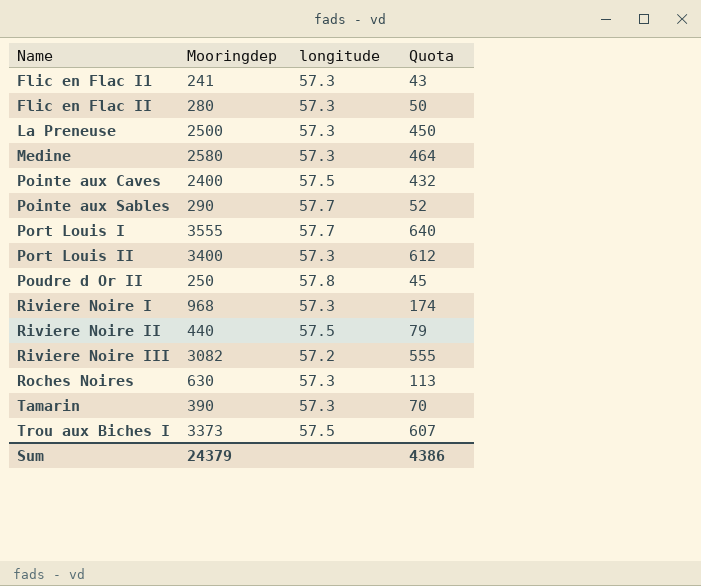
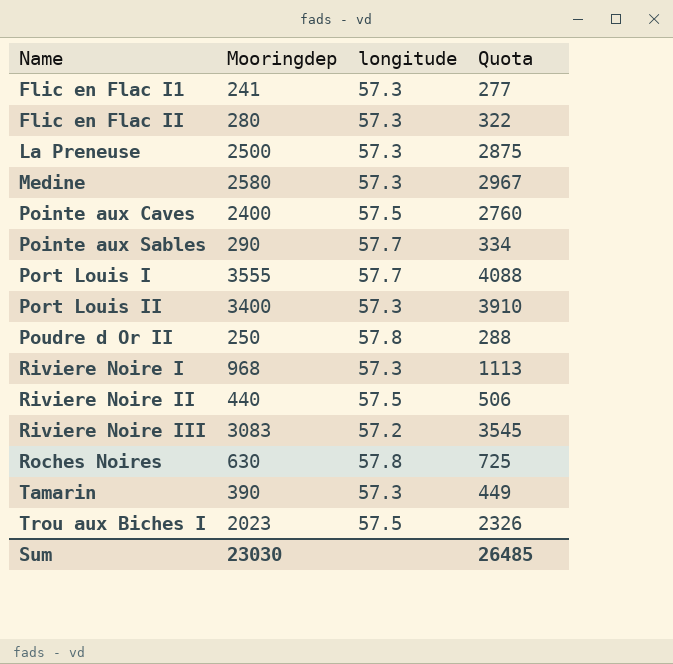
column Quota | formula: [Mooringdep] * 0.18 -> [Mooringdep] * 1.15
Riviere Noire III | Mooringdep: 3082 -> 3083
Roches Noires | longitude: 57.3 -> 57.8
Trou aux Biches I | Mooringdep: 3373 -> 2023
Sum | Mooringdep: 24379 -> 23030
Sum | Quota: 4386 -> 26485

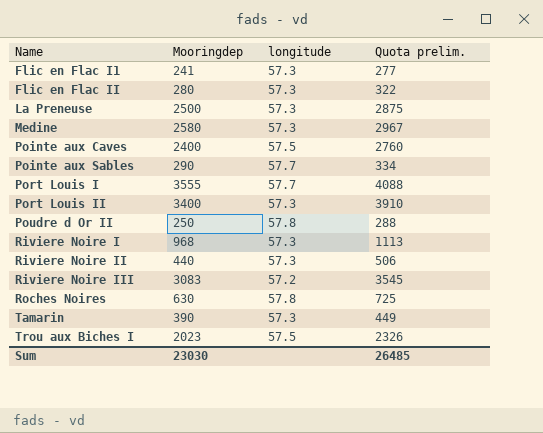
column name: Quota -> Quota prelim.
Riviere Noire II | longitude: 57.5 -> 57.3

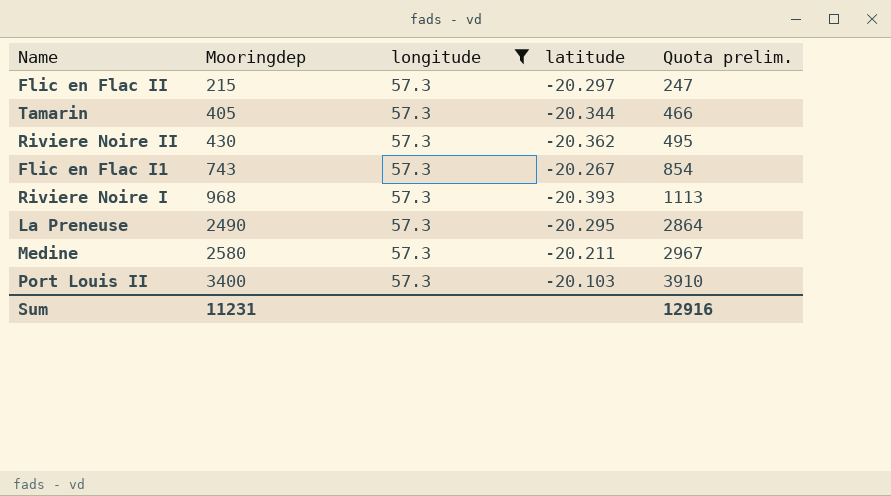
filter: none -> longitude = 57.3
row order: Name ascending -> Mooringdep ascending
column latitude | position: none -> 4
Flic en Flac II | Mooringdep: 280 -> 215
Flic en Flac II | Quota prelim.: 322 -> 247
Tamarin | Mooringdep: 390 -> 405
Tamarin | Quota prelim.: 449 -> 466
Riviere Noire II | Mooringdep: 440 -> 430
Riviere Noire II | Quota prelim.: 506 -> 495
Flic en Flac I1 | Mooringdep: 241 -> 743
Flic en Flac I1 | Quota prelim.: 277 -> 854
La Preneuse | Mooringdep: 2500 -> 2490
La Preneuse | Quota prelim.: 2875 -> 2864
Sum | Mooringdep: 23030 -> 11231
Sum | Quota prelim.: 26485 -> 12916

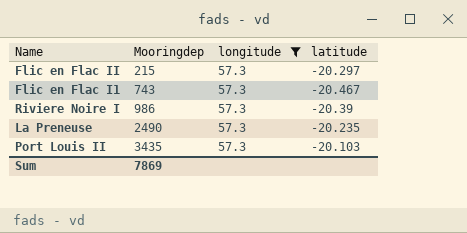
column Quota prelim. | formula: [Mooringdep] * 1.15 -> none
row Tamarin: 405 | 57.3 | -20.344 | 466 -> none
row Riviere Noire II: 430 | 57.3 | -20.362 | 495 -> none
row Medine: 2580 | 57.3 | -20.211 | 2967 -> none
Flic en Flac I1 | latitude: -20.267 -> -20.467
Riviere Noire I | Mooringdep: 968 -> 986
Riviere Noire I | latitude: -20.393 -> -20.39
La Preneuse | latitude: -20.295 -> -20.235
Port Louis II | Mooringdep: 3400 -> 3435
Sum | Mooringdep: 11231 -> 7869

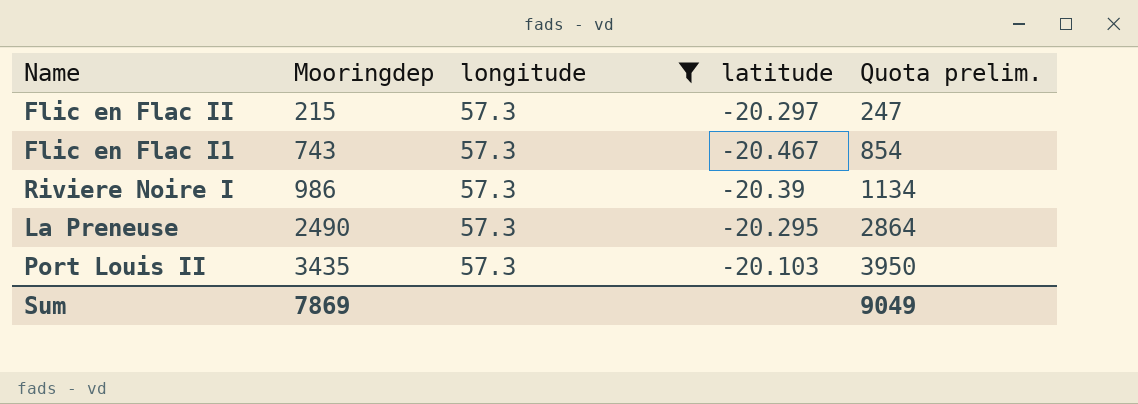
column Quota prelim. | formula: none -> [Mooringdep] * 1.15
La Preneuse | latitude: -20.235 -> -20.295

